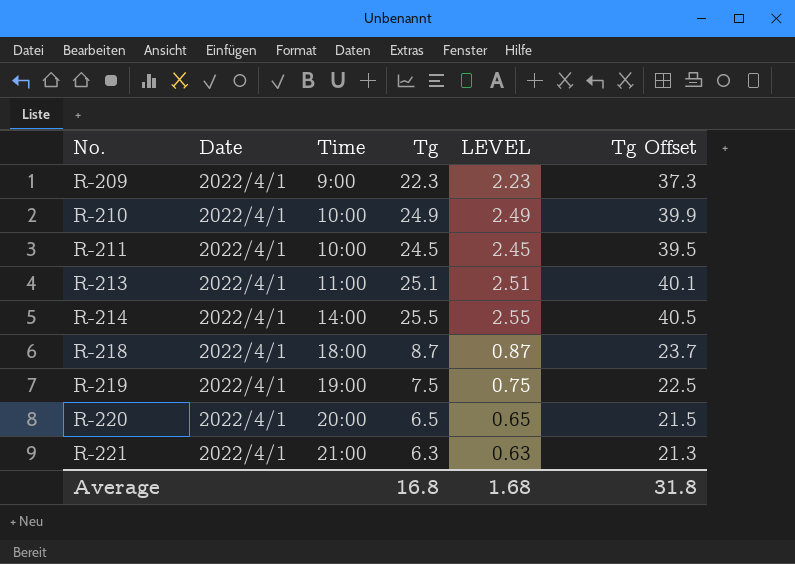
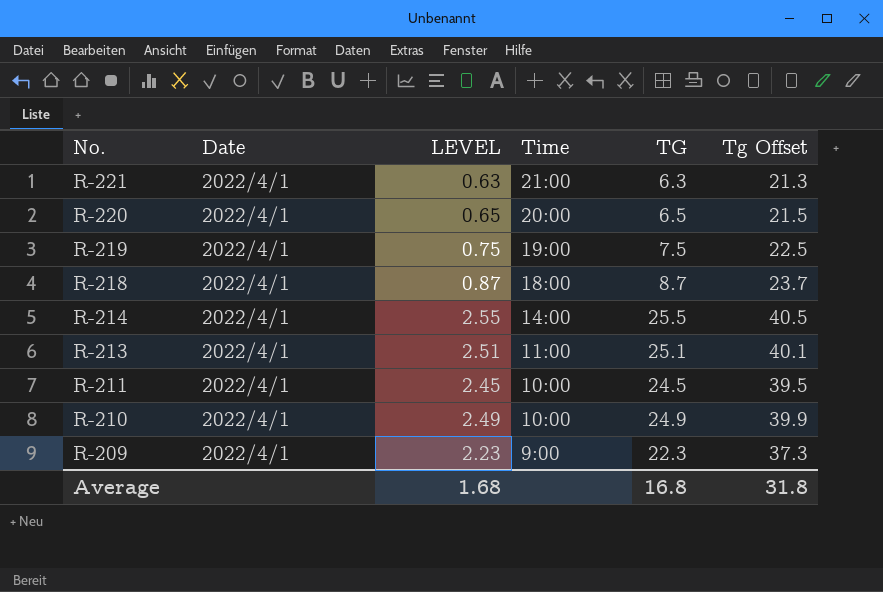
row order: No. ascending -> No. descending
column LEVEL | position: 5 -> 3
column name: Tg -> TG

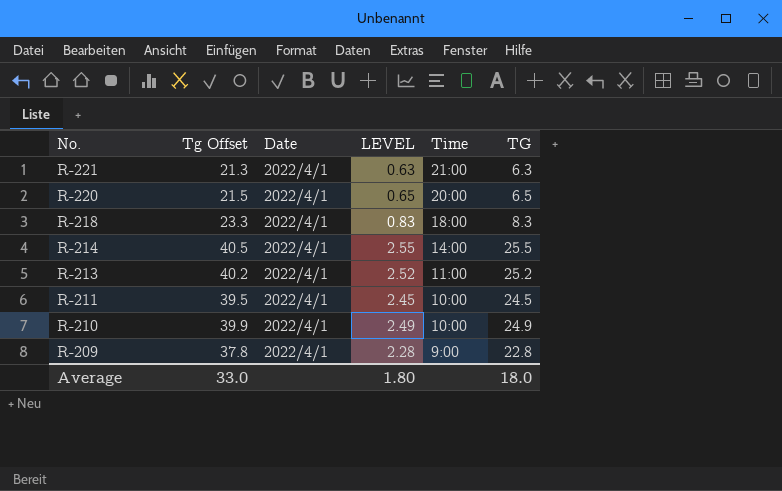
column Tg Offset | position: 6 -> 2
row R-219: 2022/4/1 | 0.75 | 19:00 | 7.5 | 22.5 -> none
R-218 | Tg Offset: 23.7 -> 23.3
R-218 | LEVEL: 0.87 -> 0.83
R-218 | TG: 8.7 -> 8.3
R-213 | Tg Offset: 40.1 -> 40.2
R-213 | LEVEL: 2.51 -> 2.52
R-213 | TG: 25.1 -> 25.2
R-209 | Tg Offset: 37.3 -> 37.8
R-209 | LEVEL: 2.23 -> 2.28
R-209 | TG: 22.3 -> 22.8
Average | Tg Offset: 31.8 -> 33.0
Average | LEVEL: 1.68 -> 1.80
Average | TG: 16.8 -> 18.0

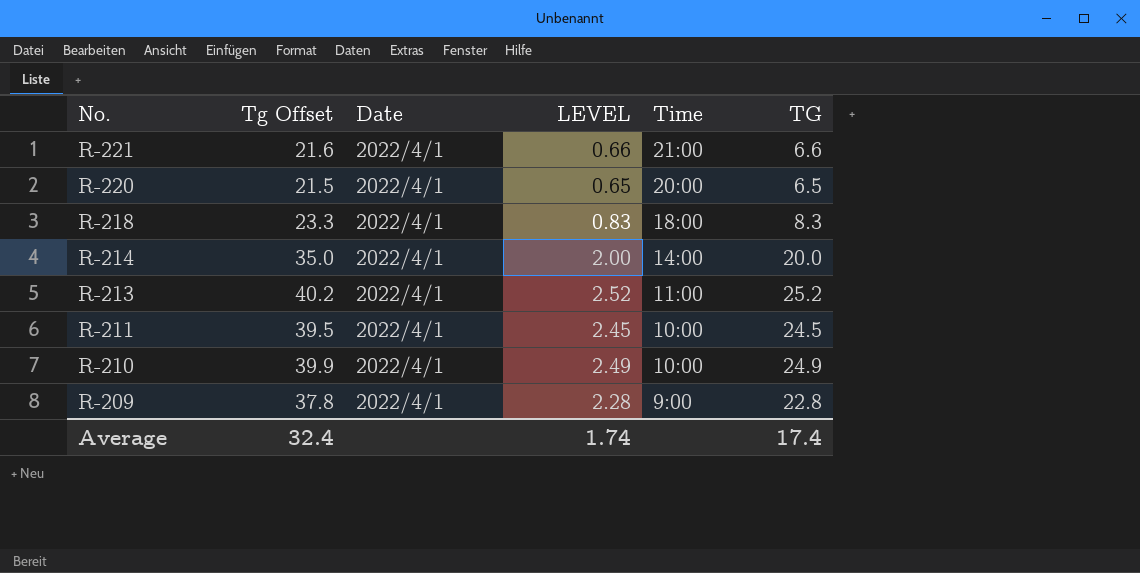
R-221 | Tg Offset: 21.3 -> 21.6
R-221 | LEVEL: 0.63 -> 0.66
R-221 | TG: 6.3 -> 6.6
R-214 | Tg Offset: 40.5 -> 35.0
R-214 | LEVEL: 2.55 -> 2.00
R-214 | TG: 25.5 -> 20.0
Average | Tg Offset: 33.0 -> 32.4
Average | LEVEL: 1.80 -> 1.74
Average | TG: 18.0 -> 17.4

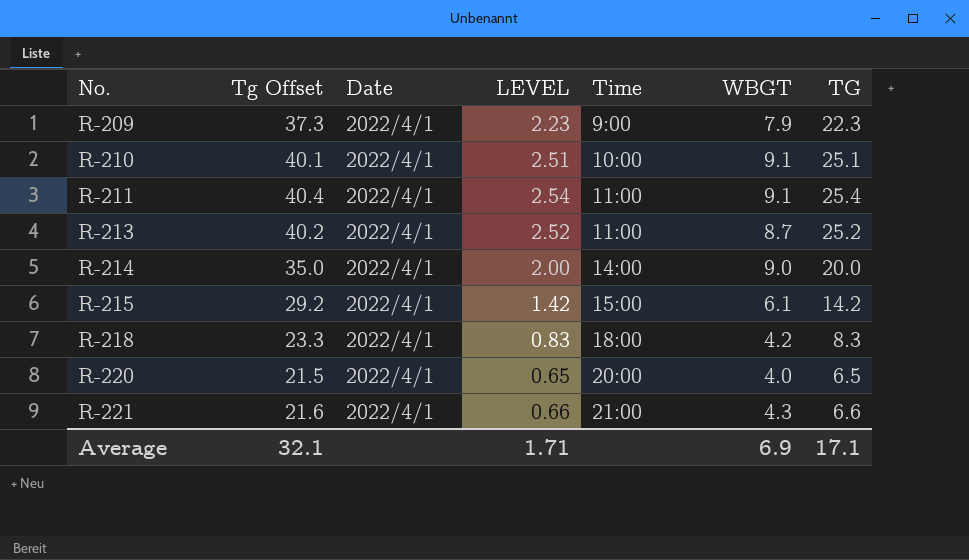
row order: No. descending -> No. ascending
column WBGT | position: none -> 6
R-209 | Tg Offset: 37.8 -> 37.3
R-209 | LEVEL: 2.28 -> 2.23
R-209 | TG: 22.8 -> 22.3
R-210 | Tg Offset: 39.9 -> 40.1
R-210 | LEVEL: 2.49 -> 2.51
R-210 | TG: 24.9 -> 25.1
R-211 | Tg Offset: 39.5 -> 40.4
R-211 | LEVEL: 2.45 -> 2.54
R-211 | Time: 10:00 -> 11:00
R-211 | TG: 24.5 -> 25.4
row R-215: none -> 29.2 | 2022/4/1 | 1.42 | 15:00 | 6.1 | 14.2
Average | Tg Offset: 32.4 -> 32.1
Average | LEVEL: 1.74 -> 1.71
Average | TG: 17.4 -> 17.1

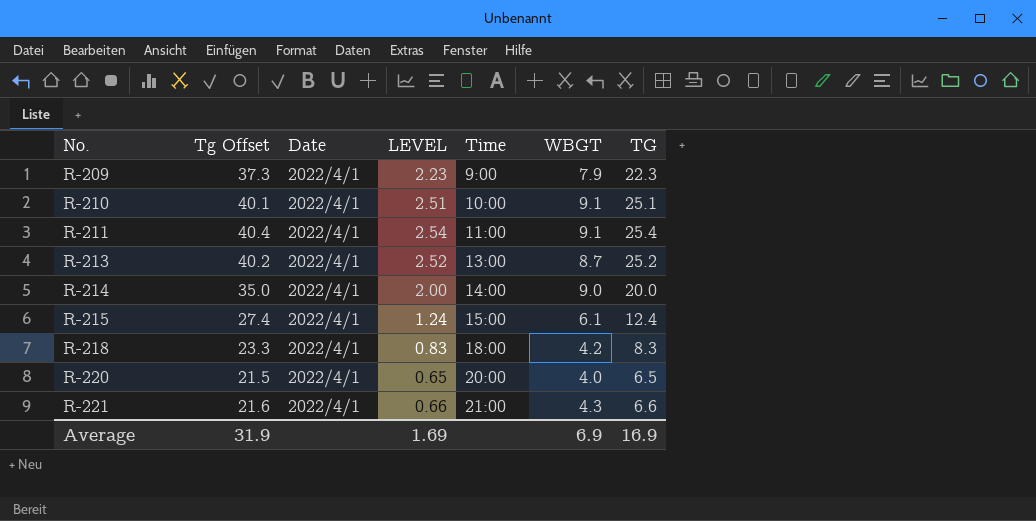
R-213 | Time: 11:00 -> 13:00
R-215 | Tg Offset: 29.2 -> 27.4
R-215 | LEVEL: 1.42 -> 1.24
R-215 | TG: 14.2 -> 12.4
Average | Tg Offset: 32.1 -> 31.9
Average | LEVEL: 1.71 -> 1.69
Average | TG: 17.1 -> 16.9

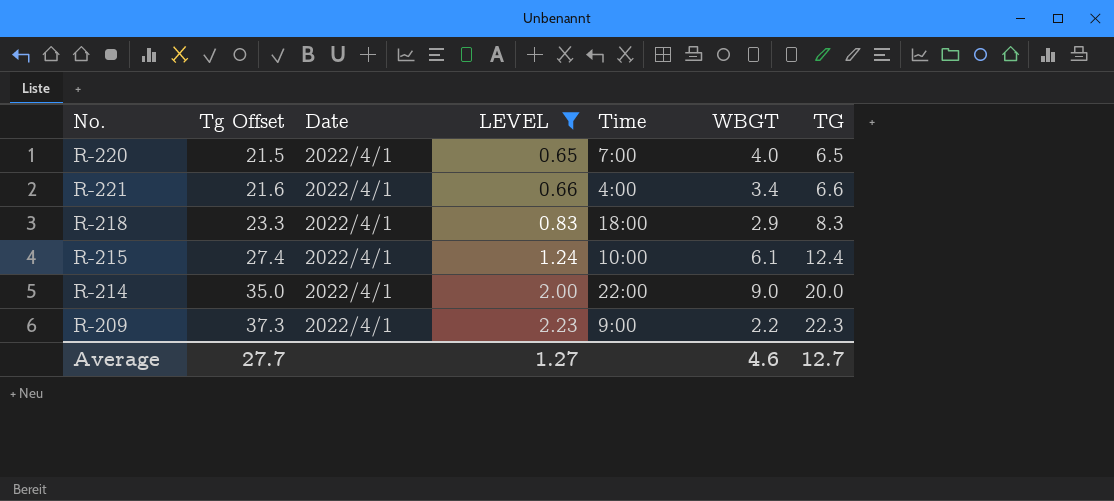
filter: none -> LEVEL <= 2.23
row order: No. ascending -> Tg Offset ascending
R-220 | Time: 20:00 -> 7:00
R-221 | Time: 21:00 -> 4:00
R-221 | WBGT: 4.3 -> 3.4
R-218 | WBGT: 4.2 -> 2.9
R-215 | Time: 15:00 -> 10:00
R-214 | Time: 14:00 -> 22:00
R-209 | WBGT: 7.9 -> 2.2
Average | Tg Offset: 31.9 -> 27.7
Average | LEVEL: 1.69 -> 1.27
Average | WBGT: 6.9 -> 4.6
Average | TG: 16.9 -> 12.7

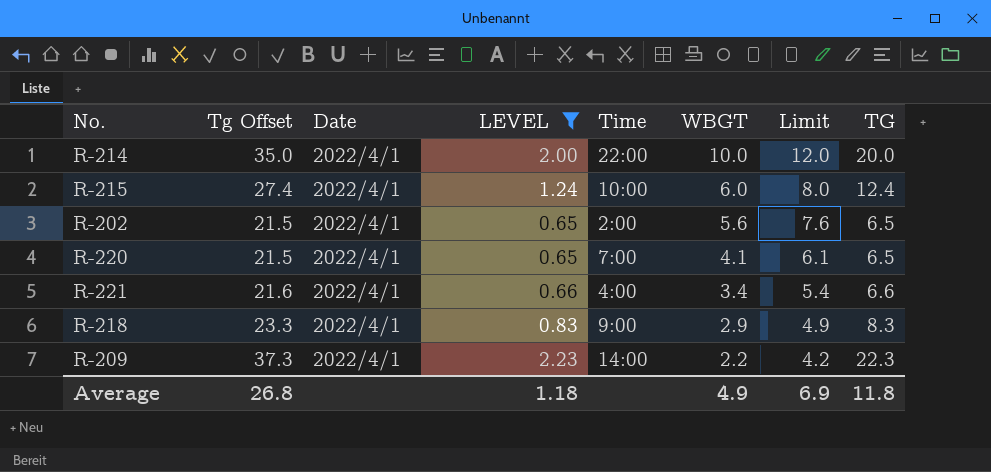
row order: Tg Offset ascending -> WBGT descending
column Limit | formula: none -> [WBGT] + 2
R-214 | WBGT: 9.0 -> 10.0
R-215 | WBGT: 6.1 -> 6.0
row R-202: none -> 21.5 | 2022/4/1 | 0.65 | 2:00 | 5.6 | 7.6 | 6.5
R-220 | WBGT: 4.0 -> 4.1
R-218 | Time: 18:00 -> 9:00
R-209 | Time: 9:00 -> 14:00
Average | Tg Offset: 27.7 -> 26.8
Average | LEVEL: 1.27 -> 1.18
Average | WBGT: 4.6 -> 4.9
Average | TG: 12.7 -> 11.8

